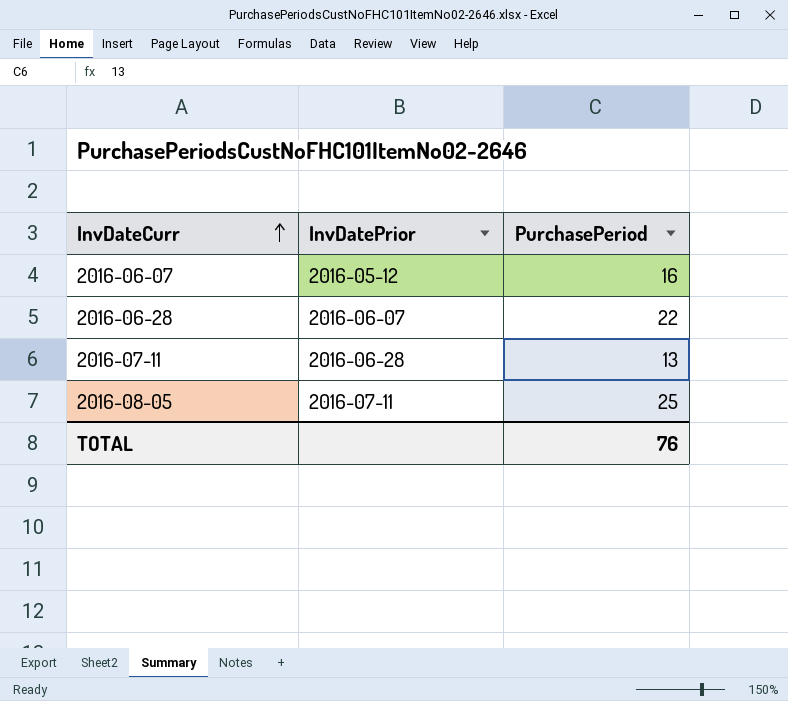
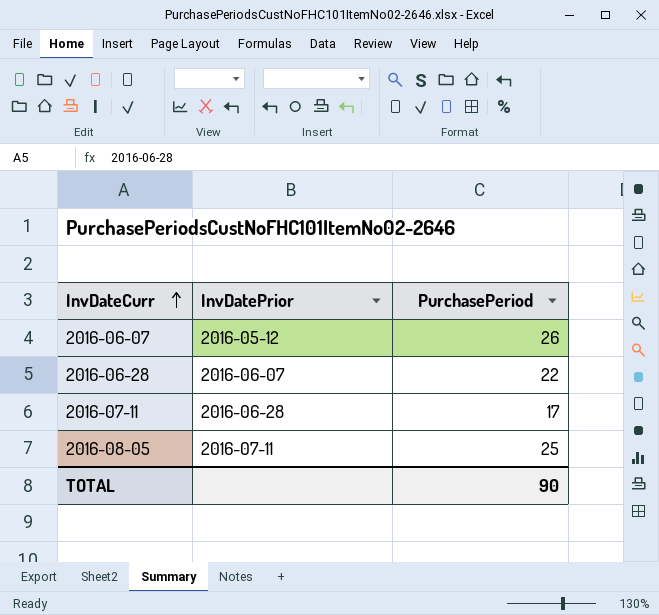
2016-06-07 | PurchasePeriod: 16 -> 26
2016-07-11 | PurchasePeriod: 13 -> 17
TOTAL | PurchasePeriod: 76 -> 90

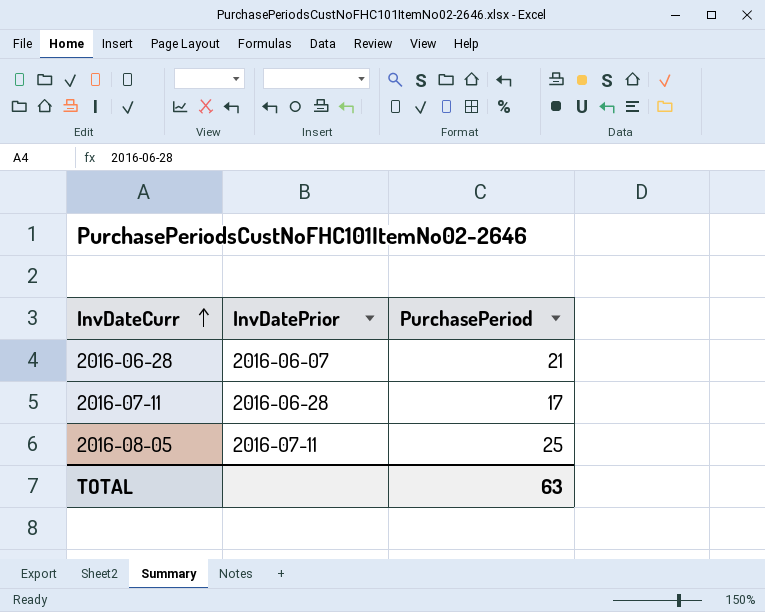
row 2016-06-07: 2016-05-12 | 26 -> none
2016-06-28 | PurchasePeriod: 22 -> 21
TOTAL | PurchasePeriod: 90 -> 63

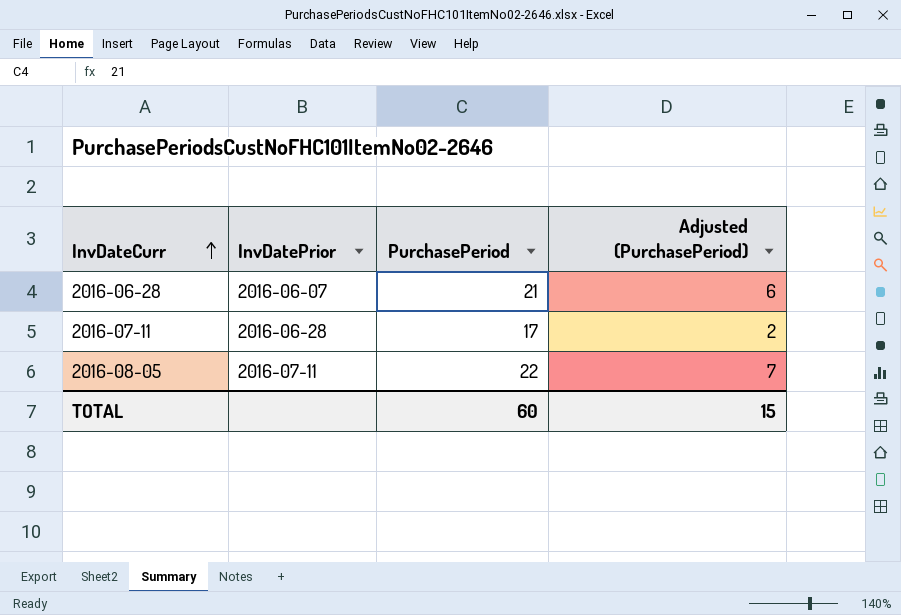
column Adjusted (PurchasePeriod) | formula: none -> [PurchasePeriod] - 15
2016-08-05 | PurchasePeriod: 25 -> 22
TOTAL | PurchasePeriod: 63 -> 60

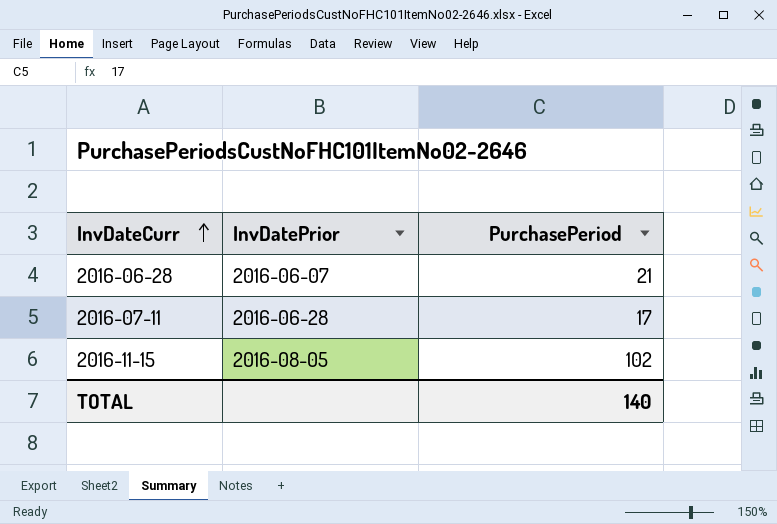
column Adjusted (PurchasePeriod) | formula: [PurchasePeriod] - 15 -> none
row 2016-08-05: 2016-07-11 | 22 | 7 -> none
row 2016-11-15: none -> 2016-08-05 | 102
TOTAL | PurchasePeriod: 60 -> 140

